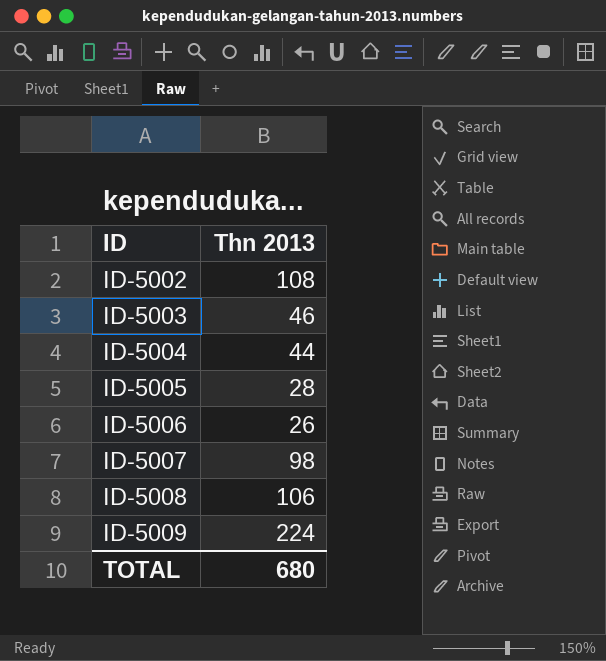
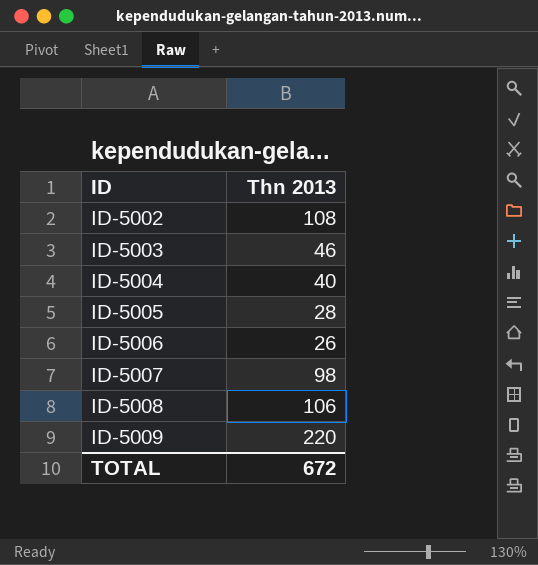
ID-5004 | Thn 2013: 44 -> 40
ID-5009 | Thn 2013: 224 -> 220
TOTAL | Thn 2013: 680 -> 672

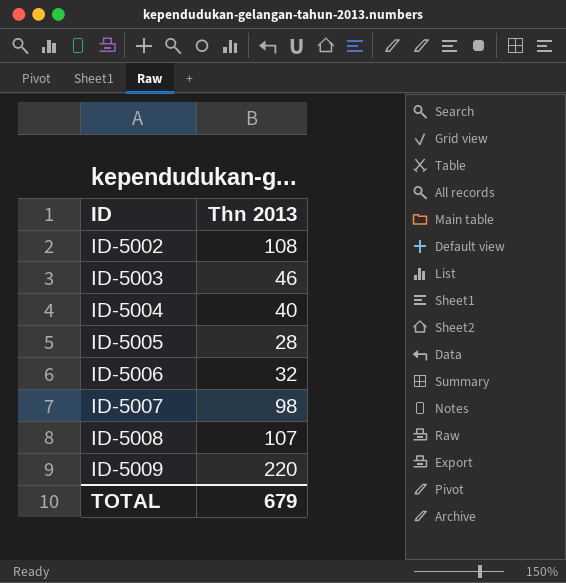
ID-5006 | Thn 2013: 26 -> 32
ID-5008 | Thn 2013: 106 -> 107
TOTAL | Thn 2013: 672 -> 679

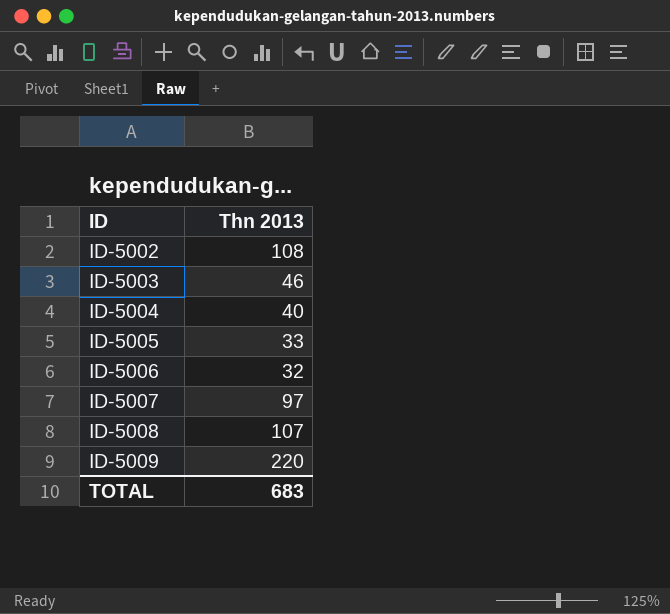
ID-5005 | Thn 2013: 28 -> 33
ID-5007 | Thn 2013: 98 -> 97
TOTAL | Thn 2013: 679 -> 683

